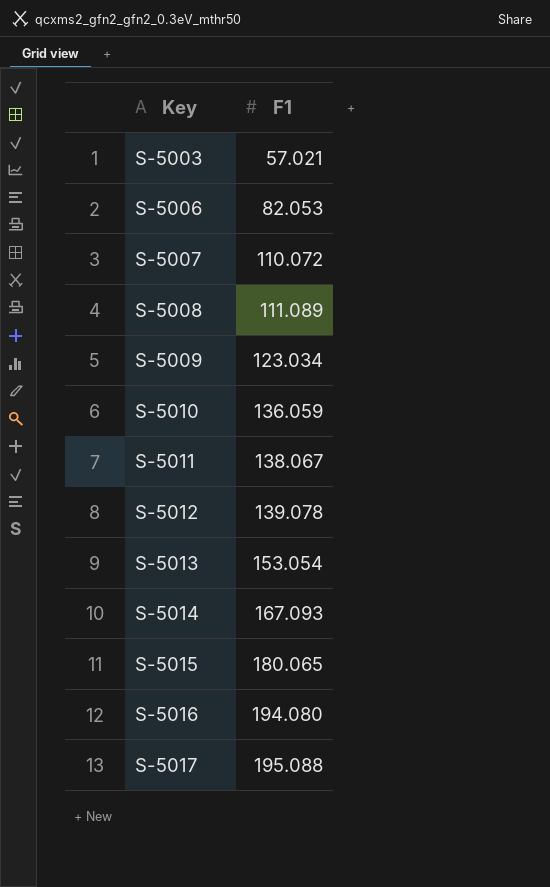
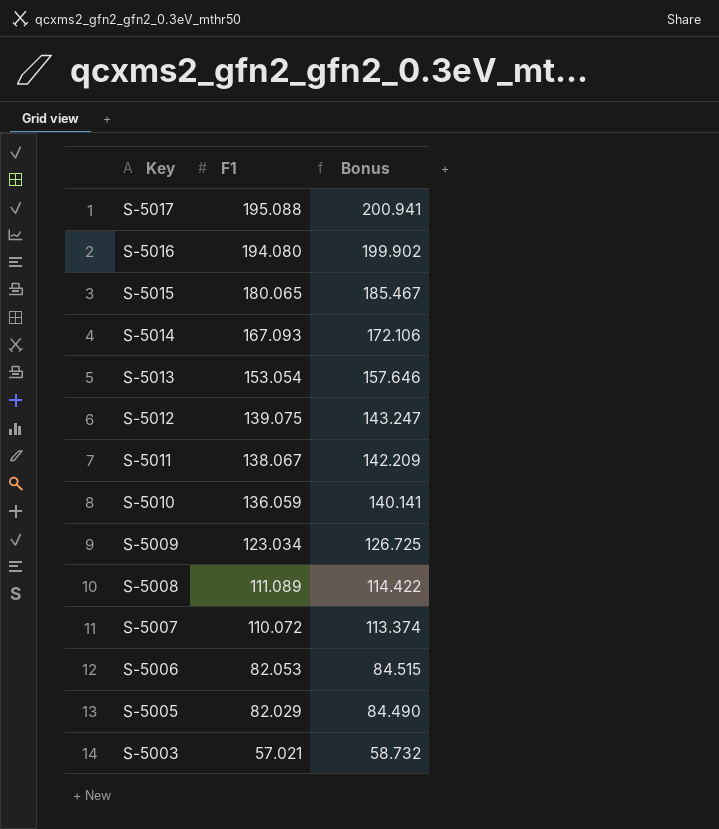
row order: Key ascending -> Key descending
column Bonus | formula: none -> [F1] * 1.03
S-5012 | F1: 139.078 -> 139.075
row S-5005: none -> 82.029 | 84.490

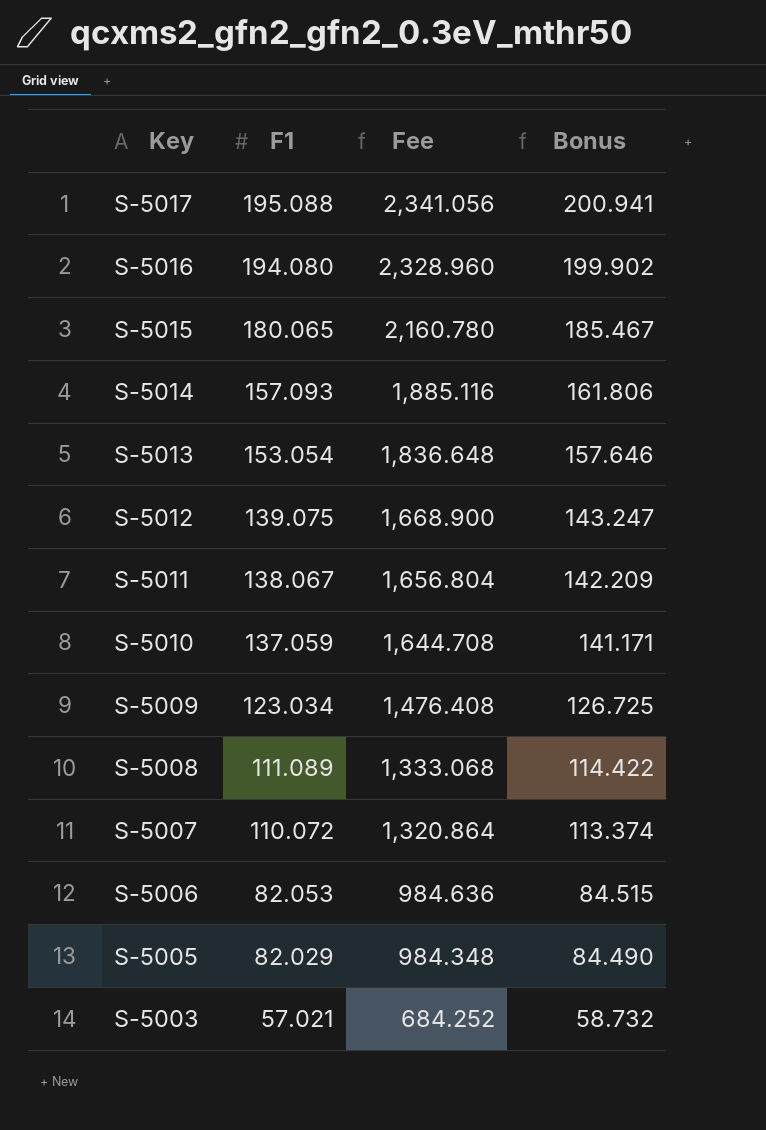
column Fee | formula: none -> [F1] * 12
S-5014 | F1: 167.093 -> 157.093
S-5014 | Bonus: 172.106 -> 161.806
S-5010 | F1: 136.059 -> 137.059
S-5010 | Bonus: 140.141 -> 141.171

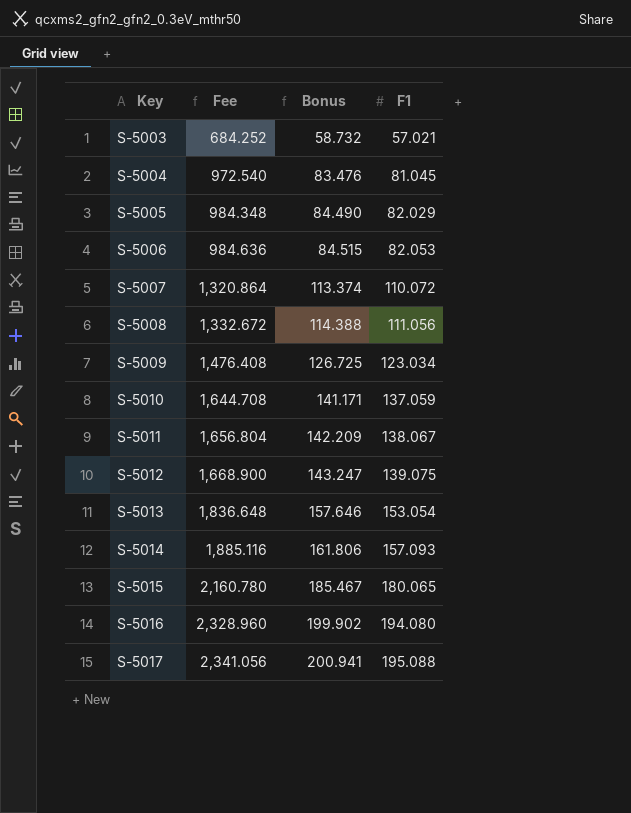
row order: Key descending -> Key ascending
column F1 | position: 2 -> 4
row S-5004: none -> 972.540 | 83.476 | 81.045
S-5008 | Fee: 1,333.068 -> 1,332.672
S-5008 | Bonus: 114.422 -> 114.388
S-5008 | F1: 111.089 -> 111.056

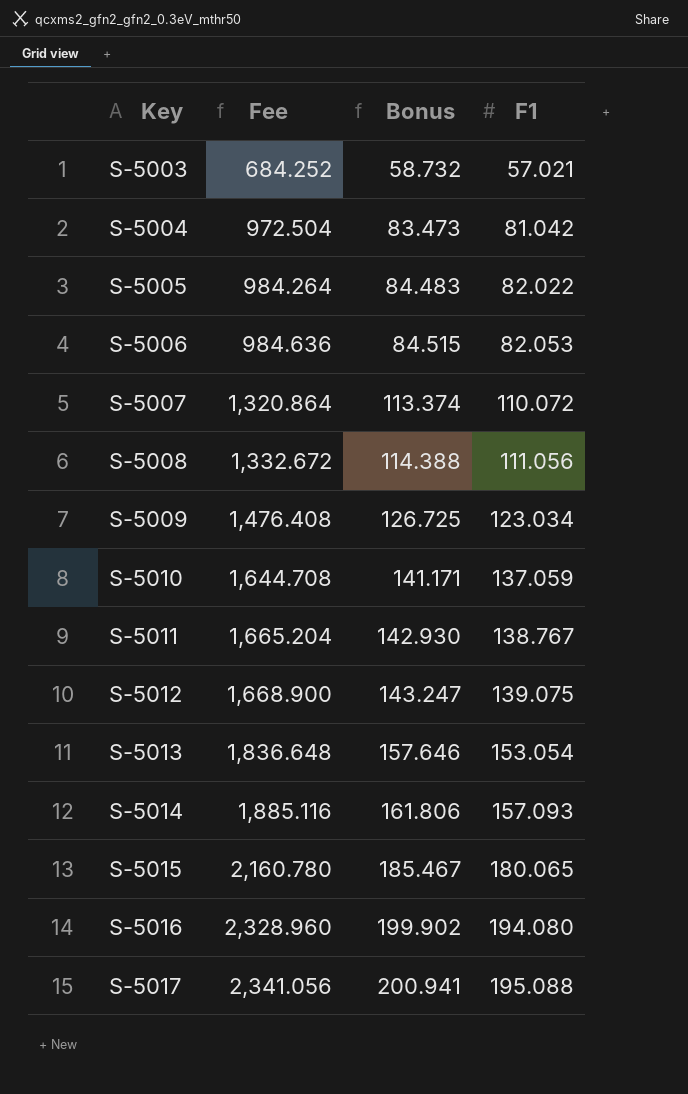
S-5004 | Fee: 972.540 -> 972.504
S-5004 | Bonus: 83.476 -> 83.473
S-5004 | F1: 81.045 -> 81.042
S-5005 | Fee: 984.348 -> 984.264
S-5005 | Bonus: 84.490 -> 84.483
S-5005 | F1: 82.029 -> 82.022
S-5011 | Fee: 1,656.804 -> 1,665.204
S-5011 | Bonus: 142.209 -> 142.930
S-5011 | F1: 138.067 -> 138.767

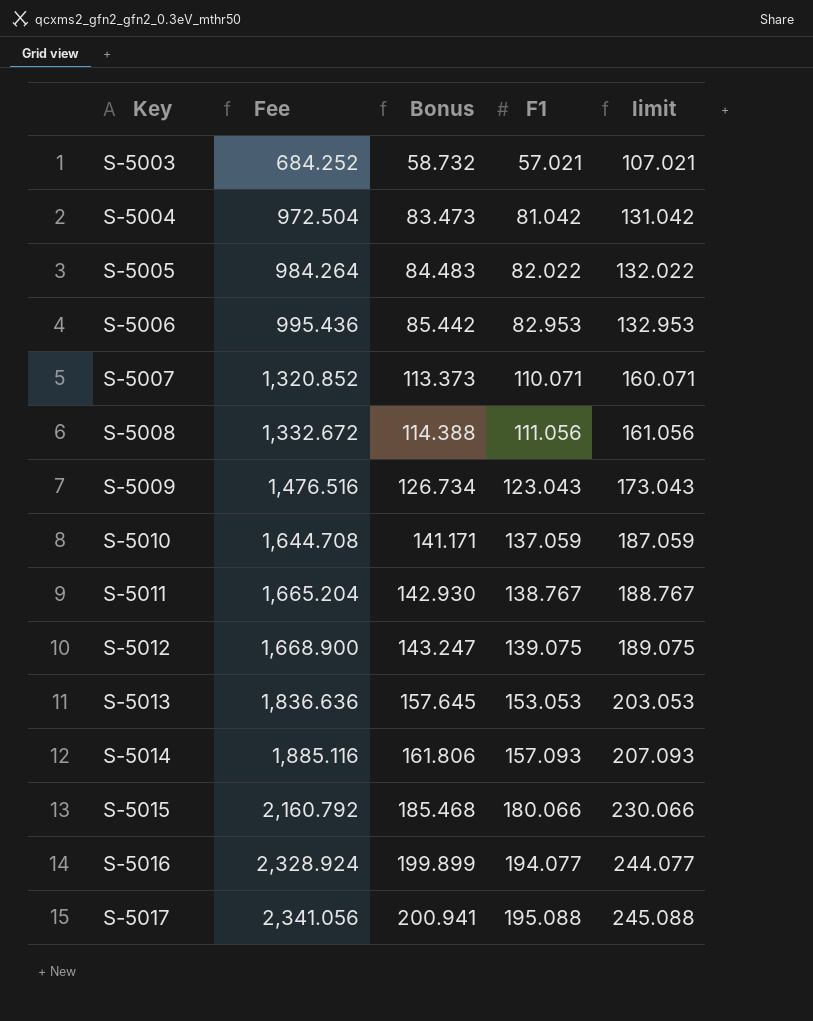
column limit | formula: none -> [F1] + 50
S-5006 | Fee: 984.636 -> 995.436
S-5006 | Bonus: 84.515 -> 85.442
S-5006 | F1: 82.053 -> 82.953
S-5007 | Fee: 1,320.864 -> 1,320.852
S-5007 | Bonus: 113.374 -> 113.373
S-5007 | F1: 110.072 -> 110.071
S-5009 | Fee: 1,476.408 -> 1,476.516
S-5009 | Bonus: 126.725 -> 126.734
S-5009 | F1: 123.034 -> 123.043
S-5013 | Fee: 1,836.648 -> 1,836.636
S-5013 | Bonus: 157.646 -> 157.645
S-5013 | F1: 153.054 -> 153.053
S-5015 | Fee: 2,160.780 -> 2,160.792
S-5015 | Bonus: 185.467 -> 185.468
S-5015 | F1: 180.065 -> 180.066
S-5016 | Fee: 2,328.960 -> 2,328.924
S-5016 | Bonus: 199.902 -> 199.899
S-5016 | F1: 194.080 -> 194.077

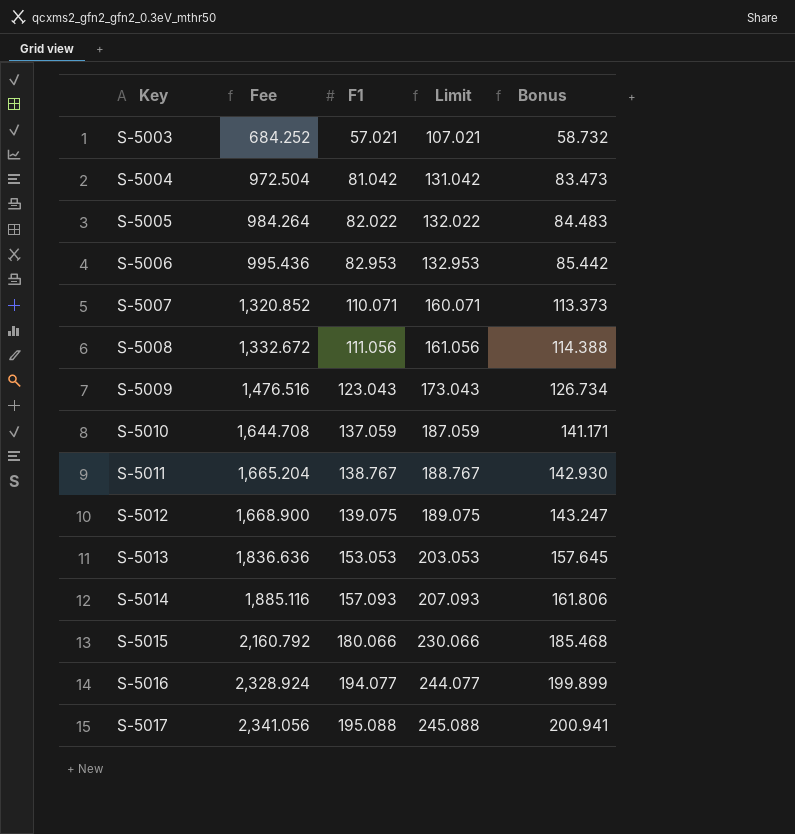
column name: limit -> Limit
column Bonus | position: 3 -> 5

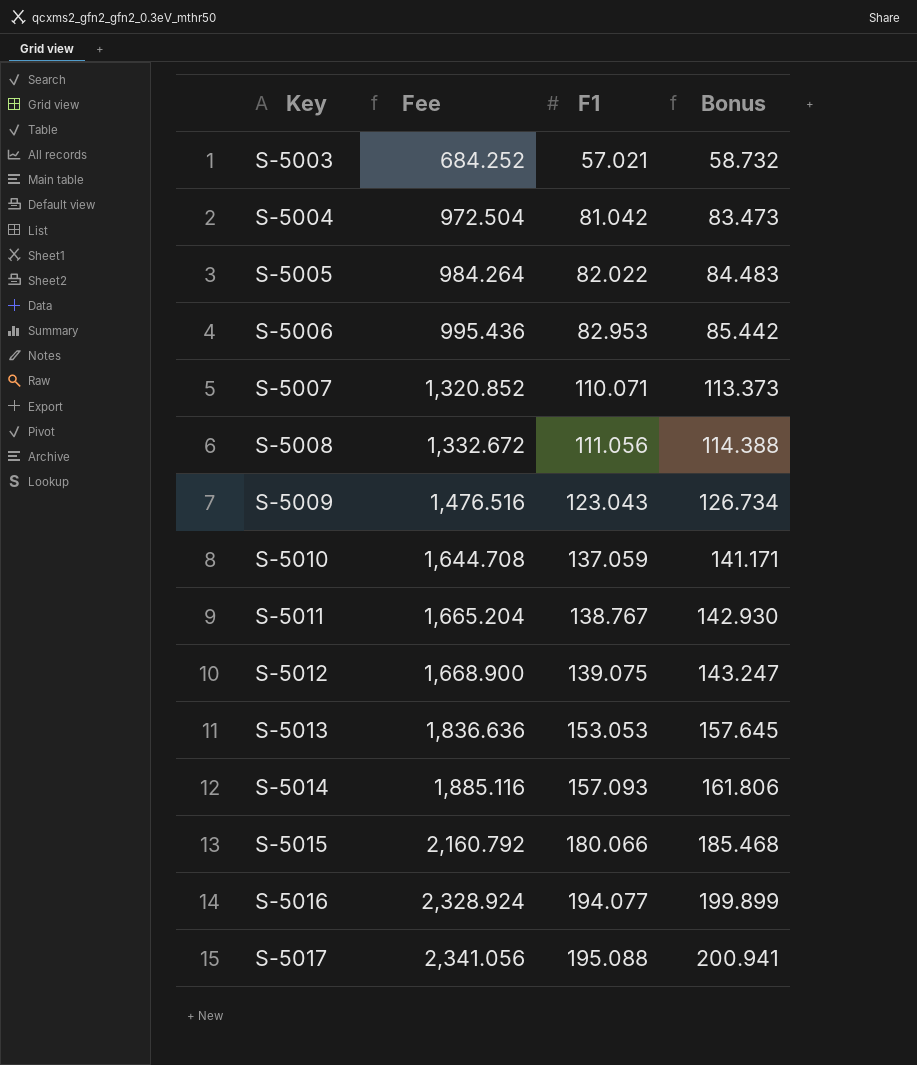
column Limit | formula: [F1] + 50 -> none

